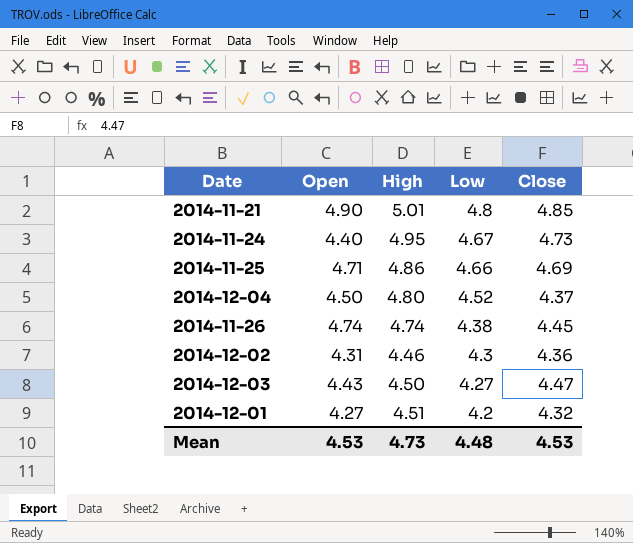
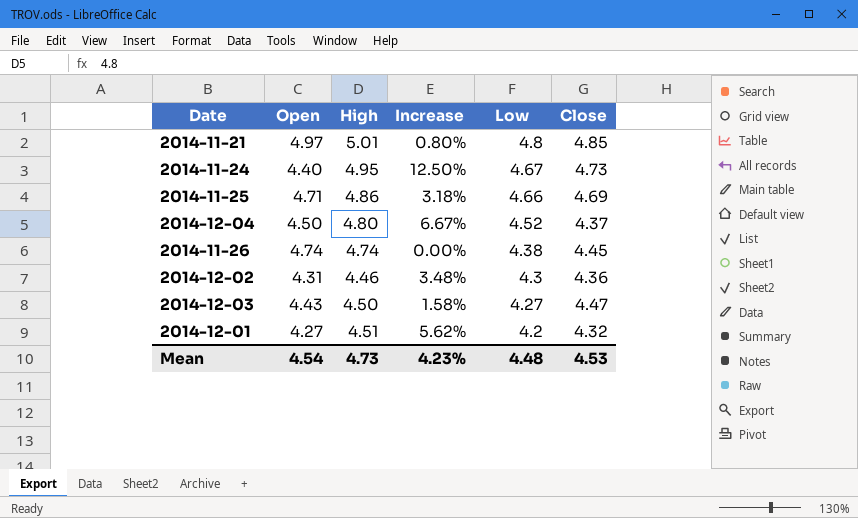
column Increase | formula: none -> ([High] - [Open]) / [Open]
2014-11-21 | Open: 4.90 -> 4.97
Mean | Open: 4.53 -> 4.54

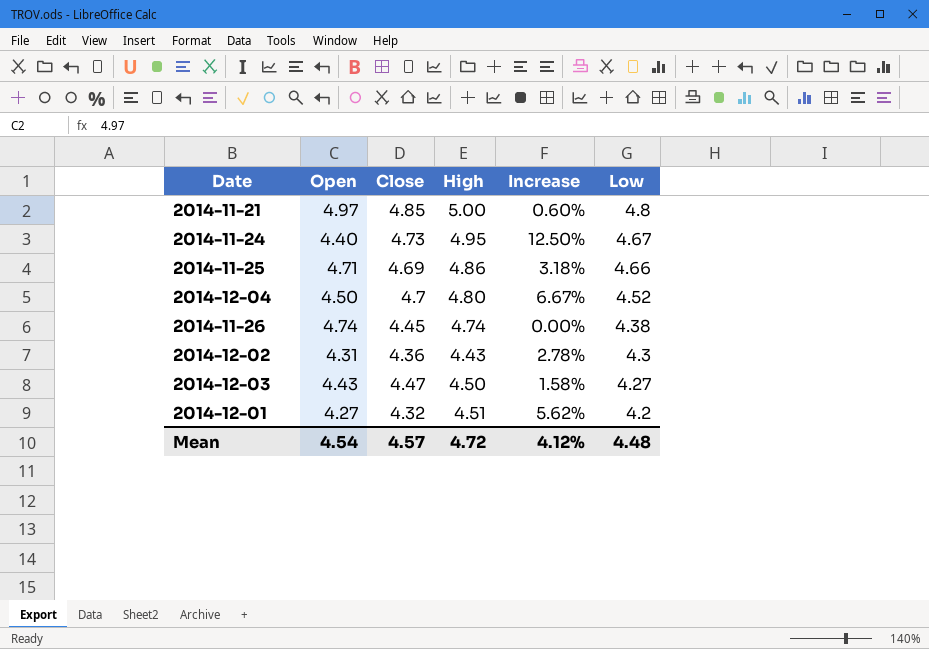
column Close | position: 6 -> 3
2014-11-21 | High: 5.01 -> 5.00
2014-11-21 | Increase: 0.80% -> 0.60%
2014-12-04 | Close: 4.37 -> 4.7
2014-12-02 | High: 4.46 -> 4.43
2014-12-02 | Increase: 3.48% -> 2.78%
Mean | Close: 4.53 -> 4.57
Mean | High: 4.73 -> 4.72
Mean | Increase: 4.23% -> 4.12%

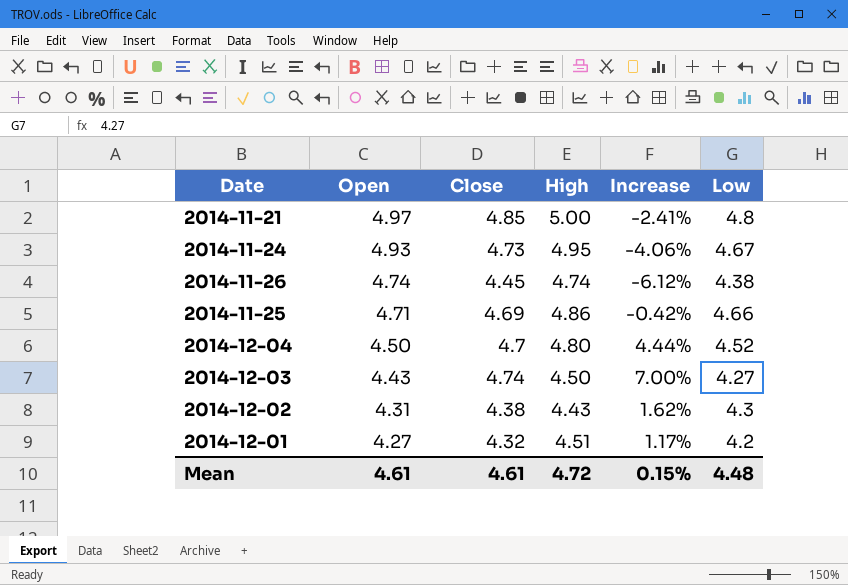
row order: Low descending -> Open descending
column Increase | formula: ([High] - [Open]) / [Open] -> ([Close] - [Open]) / [Open]
2014-11-24 | Open: 4.40 -> 4.93
2014-12-03 | Close: 4.47 -> 4.74
2014-12-02 | Close: 4.36 -> 4.38
Mean | Open: 4.54 -> 4.61
Mean | Close: 4.57 -> 4.61
Mean | Increase: 4.12% -> 0.15%

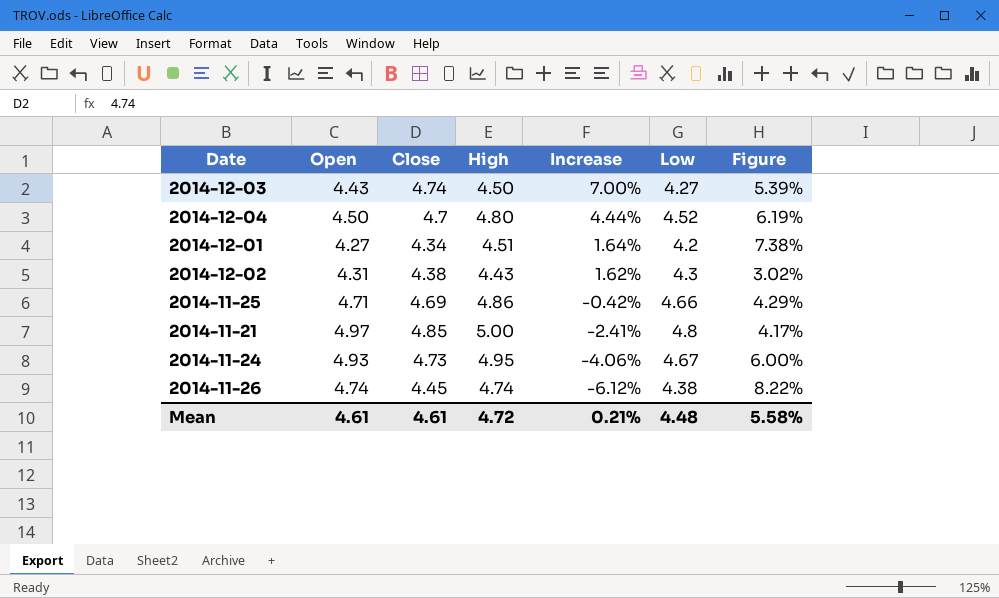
row order: Open descending -> Increase descending
column Figure | formula: none -> ([High] - [Low]) / [Low]
2014-12-01 | Close: 4.32 -> 4.34
2014-12-01 | Increase: 1.17% -> 1.64%
Mean | Increase: 0.15% -> 0.21%

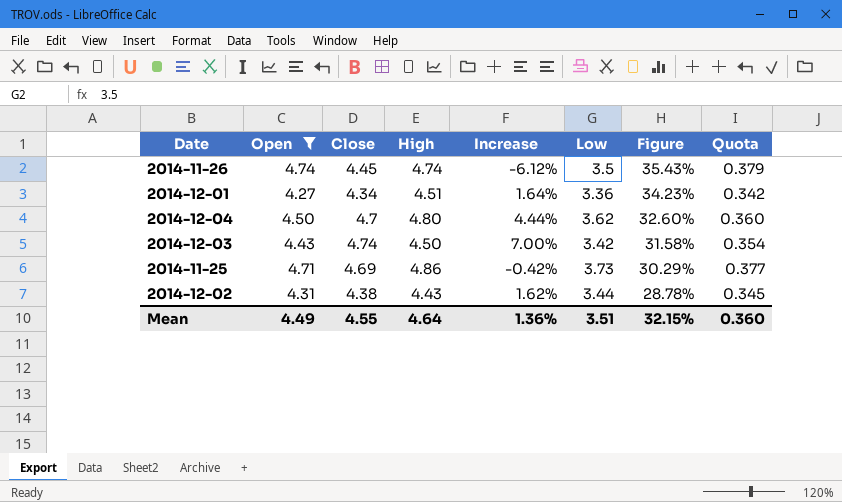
filter: none -> Open <= 4.74
row order: Increase descending -> Figure descending
column Quota | formula: none -> [Open] * 0.08
2014-11-26 | Low: 4.38 -> 3.5
2014-11-26 | Figure: 8.22% -> 35.43%
2014-12-01 | Low: 4.2 -> 3.36
2014-12-01 | Figure: 7.38% -> 34.23%
2014-12-04 | Low: 4.52 -> 3.62
2014-12-04 | Figure: 6.19% -> 32.60%
2014-12-03 | Low: 4.27 -> 3.42
2014-12-03 | Figure: 5.39% -> 31.58%
2014-11-25 | Low: 4.66 -> 3.73
2014-11-25 | Figure: 4.29% -> 30.29%
2014-12-02 | Low: 4.3 -> 3.44
2014-12-02 | Figure: 3.02% -> 28.78%
Mean | Open: 4.61 -> 4.49
Mean | Close: 4.61 -> 4.55
Mean | High: 4.72 -> 4.64
Mean | Increase: 0.21% -> 1.36%
Mean | Low: 4.48 -> 3.51
Mean | Figure: 5.58% -> 32.15%

